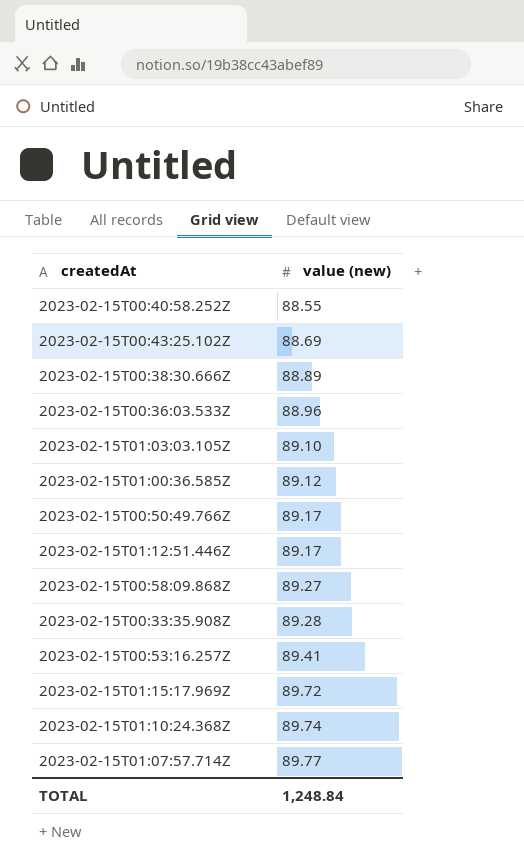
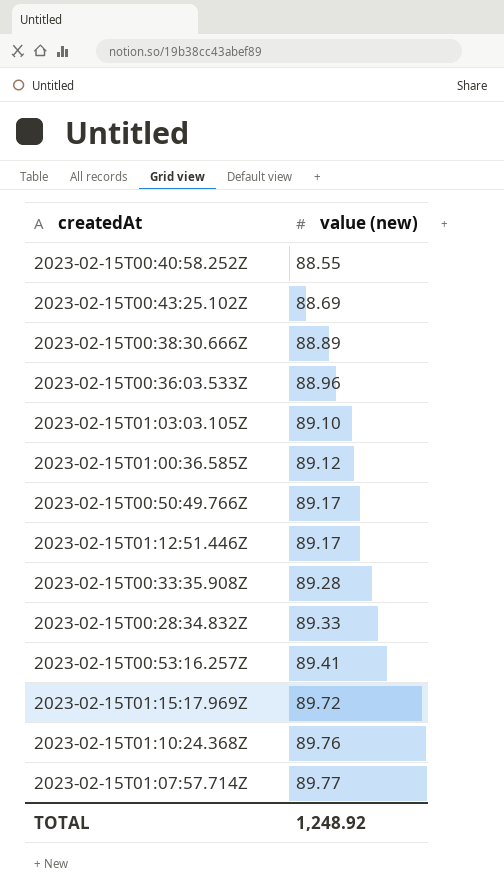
row 2023-02-15T00:58:09.868Z: 89.27 -> none
row 2023-02-15T00:28:34.832Z: none -> 89.33
2023-02-15T01:10:24.368Z | value (new): 89.74 -> 89.76
TOTAL | value (new): 1,248.84 -> 1,248.92

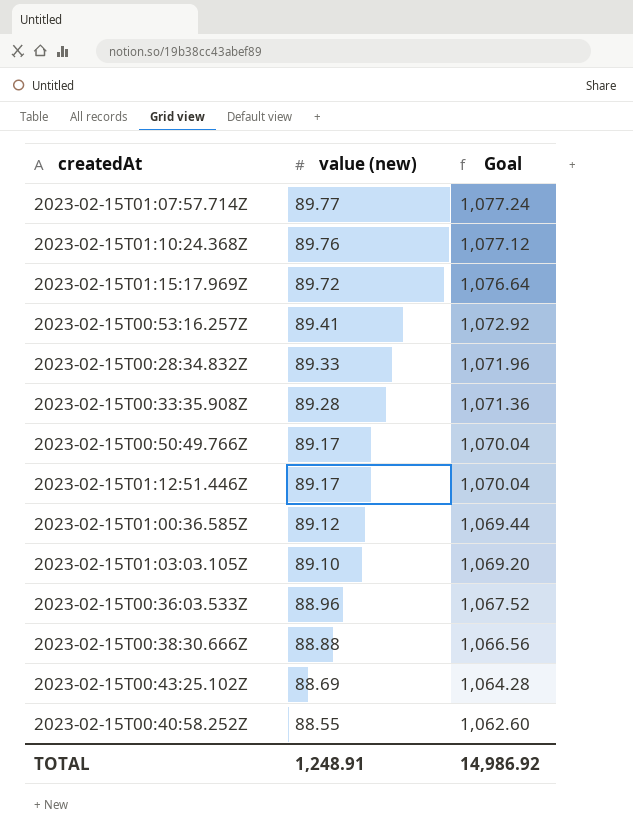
row order: value (new) ascending -> value (new) descending
column Goal | formula: none -> [value (new)] * 12
2023-02-15T00:38:30.666Z | value (new): 88.89 -> 88.88
TOTAL | value (new): 1,248.92 -> 1,248.91

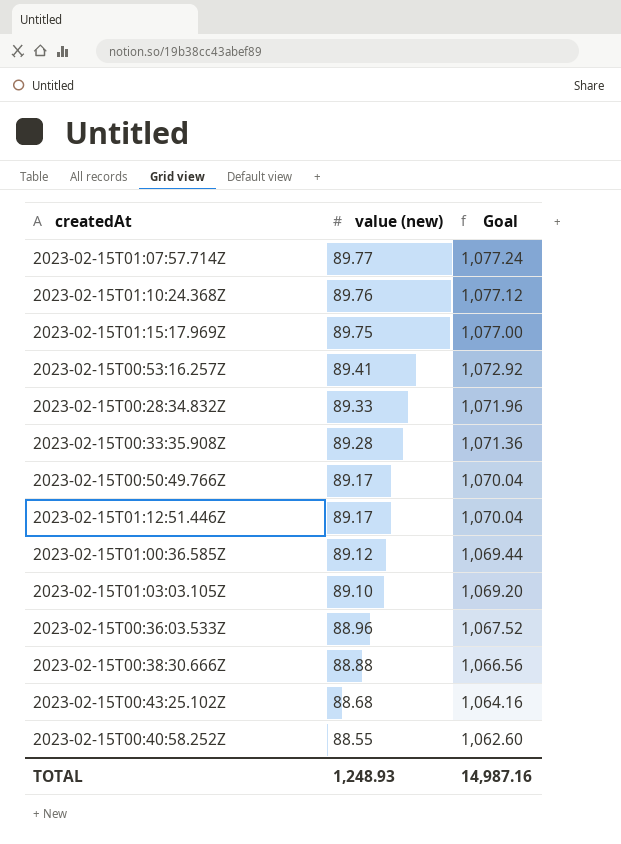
2023-02-15T01:15:17.969Z | value (new): 89.72 -> 89.75
2023-02-15T01:15:17.969Z | Goal: 1,076.64 -> 1,077.00
2023-02-15T00:43:25.102Z | value (new): 88.69 -> 88.68
2023-02-15T00:43:25.102Z | Goal: 1,064.28 -> 1,064.16
TOTAL | value (new): 1,248.91 -> 1,248.93
TOTAL | Goal: 14,986.92 -> 14,987.16

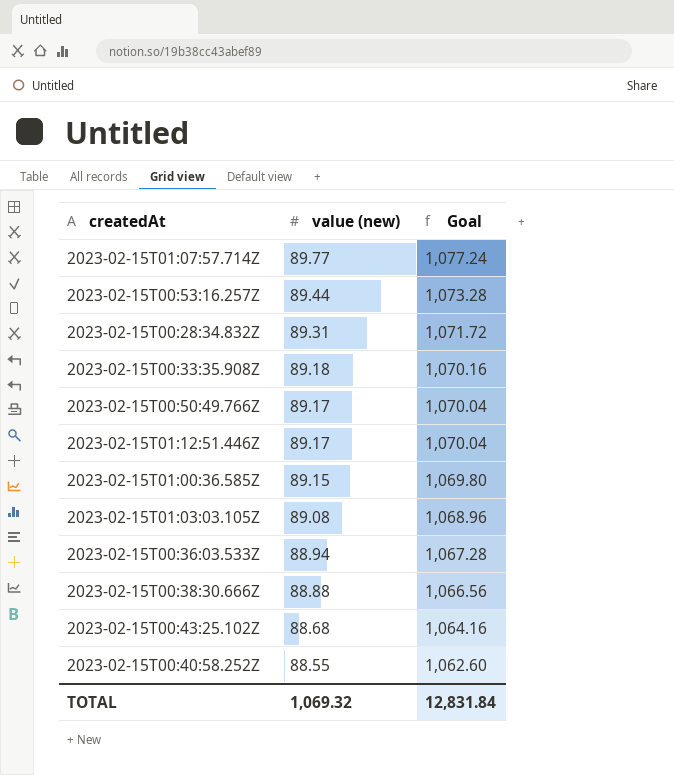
row 2023-02-15T01:10:24.368Z: 89.76 | 1,077.12 -> none
row 2023-02-15T01:15:17.969Z: 89.75 | 1,077.00 -> none
2023-02-15T00:53:16.257Z | value (new): 89.41 -> 89.44
2023-02-15T00:53:16.257Z | Goal: 1,072.92 -> 1,073.28
2023-02-15T00:28:34.832Z | value (new): 89.33 -> 89.31
2023-02-15T00:28:34.832Z | Goal: 1,071.96 -> 1,071.72
2023-02-15T00:33:35.908Z | value (new): 89.28 -> 89.18
2023-02-15T00:33:35.908Z | Goal: 1,071.36 -> 1,070.16
2023-02-15T01:00:36.585Z | value (new): 89.12 -> 89.15
2023-02-15T01:00:36.585Z | Goal: 1,069.44 -> 1,069.80
2023-02-15T01:03:03.105Z | value (new): 89.10 -> 89.08
2023-02-15T01:03:03.105Z | Goal: 1,069.20 -> 1,068.96
2023-02-15T00:36:03.533Z | value (new): 88.96 -> 88.94
2023-02-15T00:36:03.533Z | Goal: 1,067.52 -> 1,067.28
TOTAL | value (new): 1,248.93 -> 1,069.32
TOTAL | Goal: 14,987.16 -> 12,831.84

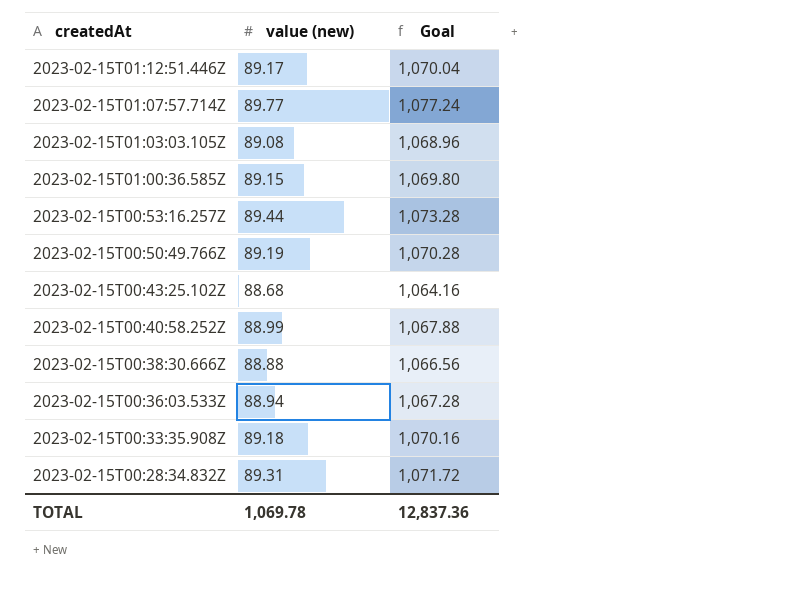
row order: value (new) descending -> createdAt descending
2023-02-15T00:50:49.766Z | value (new): 89.17 -> 89.19
2023-02-15T00:50:49.766Z | Goal: 1,070.04 -> 1,070.28
2023-02-15T00:40:58.252Z | value (new): 88.55 -> 88.99
2023-02-15T00:40:58.252Z | Goal: 1,062.60 -> 1,067.88
TOTAL | value (new): 1,069.32 -> 1,069.78
TOTAL | Goal: 12,831.84 -> 12,837.36

